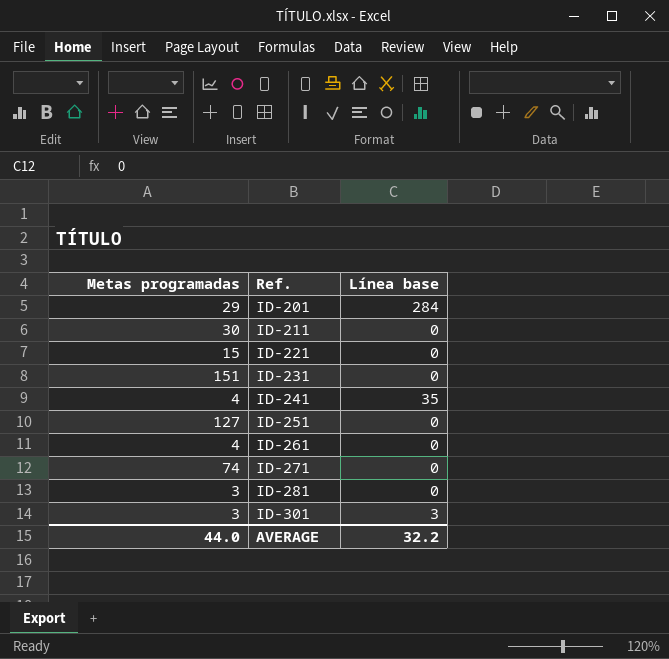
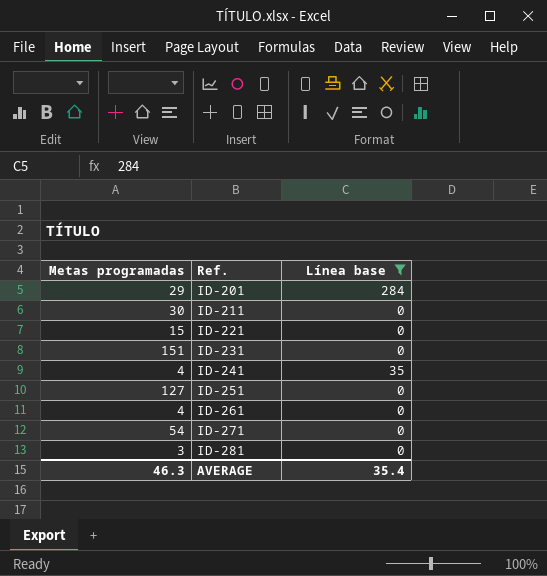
filter: none -> Línea base != 3
ID-271 | Metas programadas: 74 -> 54
AVERAGE | Metas programadas: 44.0 -> 46.3
AVERAGE | Línea base: 32.2 -> 35.4

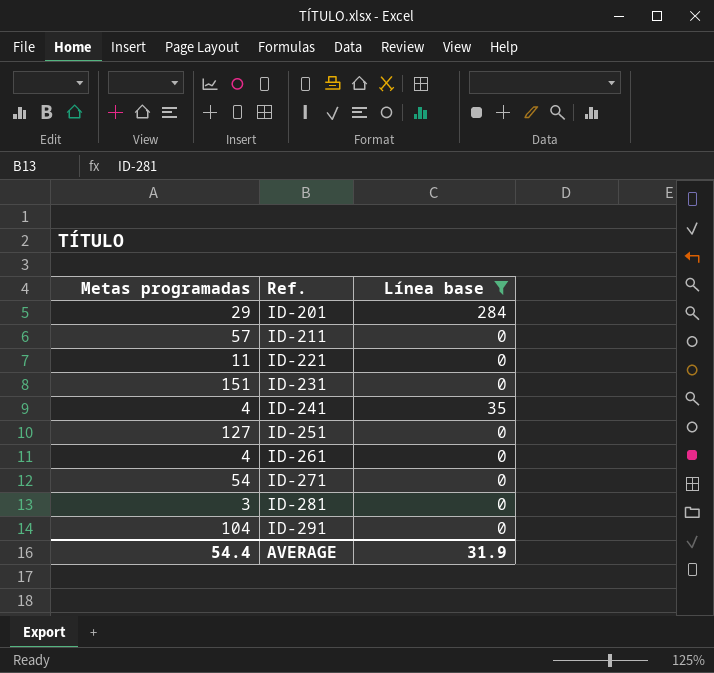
ID-211 | Metas programadas: 30 -> 57
ID-221 | Metas programadas: 15 -> 11
row ID-291: none -> 104 | 0
AVERAGE | Metas programadas: 46.3 -> 54.4
AVERAGE | Línea base: 35.4 -> 31.9

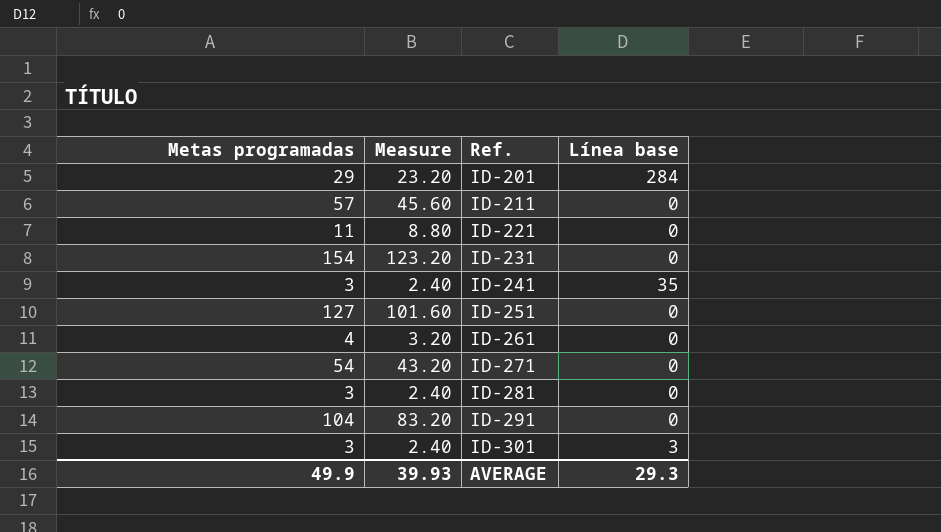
filter: Línea base != 3 -> none
column Measure | formula: none -> [Metas programadas] * 0.8
ID-231 | Metas programadas: 151 -> 154
ID-241 | Metas programadas: 4 -> 3
AVERAGE | Metas programadas: 54.4 -> 49.9
AVERAGE | Línea base: 31.9 -> 29.3

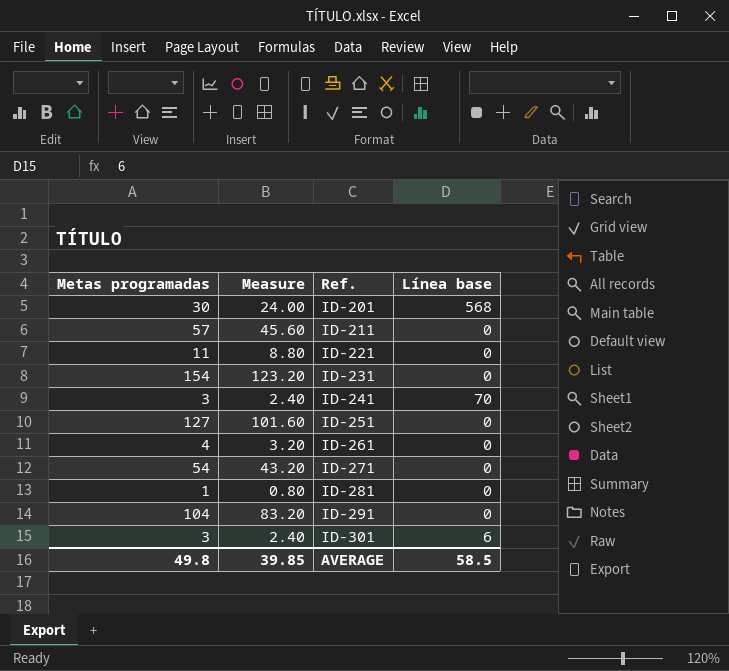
ID-201 | Metas programadas: 29 -> 30
ID-201 | Measure: 23.20 -> 24.00
ID-201 | Línea base: 284 -> 568
ID-241 | Línea base: 35 -> 70
ID-281 | Metas programadas: 3 -> 1
ID-281 | Measure: 2.40 -> 0.80
ID-301 | Línea base: 3 -> 6
AVERAGE | Metas programadas: 49.9 -> 49.8
AVERAGE | Measure: 39.93 -> 39.85
AVERAGE | Línea base: 29.3 -> 58.5

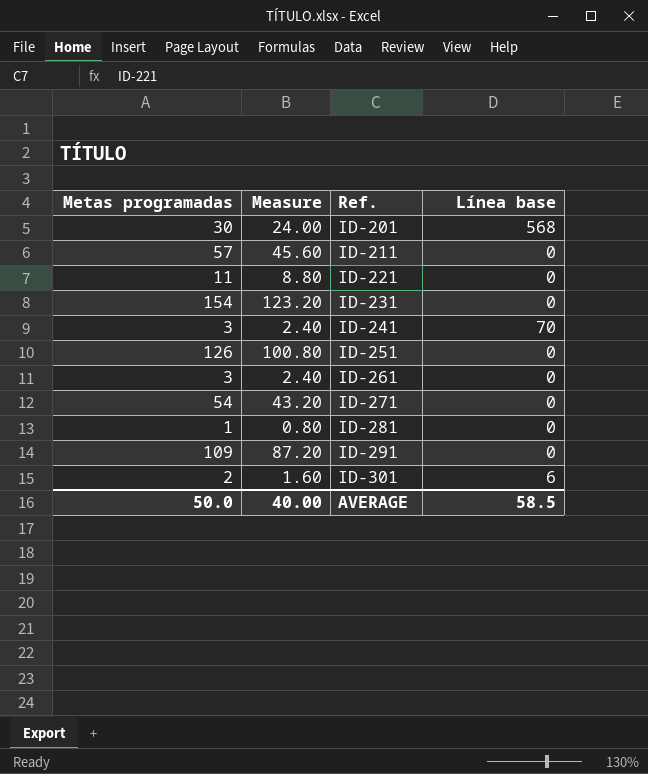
ID-251 | Metas programadas: 127 -> 126
ID-251 | Measure: 101.60 -> 100.80
ID-261 | Metas programadas: 4 -> 3
ID-261 | Measure: 3.20 -> 2.40
ID-291 | Metas programadas: 104 -> 109
ID-291 | Measure: 83.20 -> 87.20
ID-301 | Metas programadas: 3 -> 2
ID-301 | Measure: 2.40 -> 1.60
AVERAGE | Metas programadas: 49.8 -> 50.0
AVERAGE | Measure: 39.85 -> 40.00

